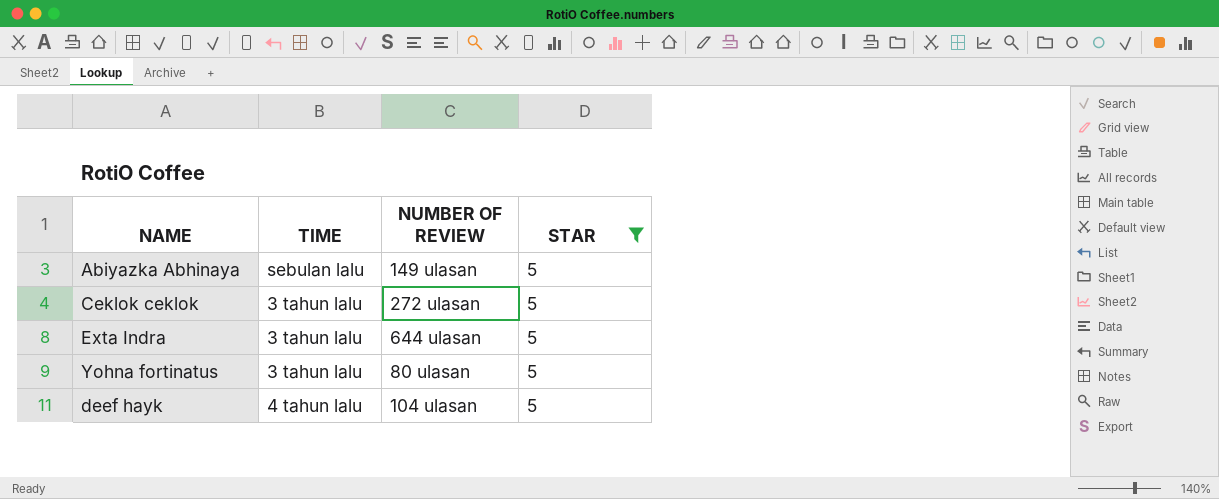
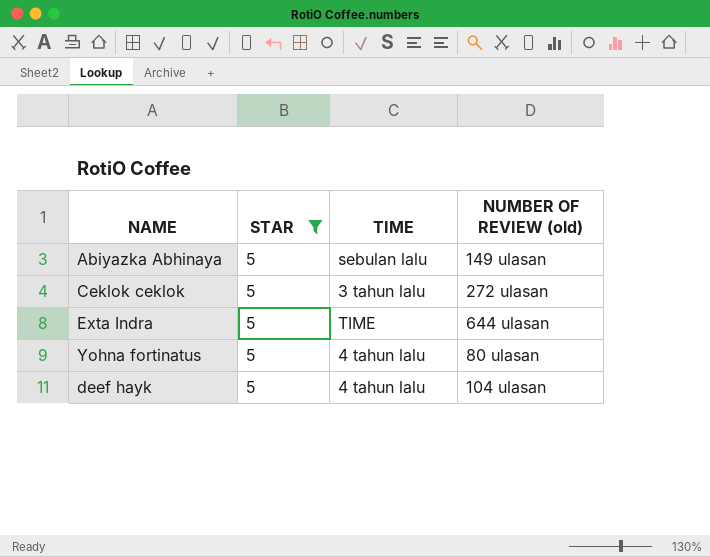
column STAR | position: 4 -> 2
column name: NUMBER OF REVIEW -> NUMBER OF REVIEW (old)
Exta Indra | TIME: 3 tahun lalu -> TIME
Yohna fortinatus | TIME: 3 tahun lalu -> 4 tahun lalu

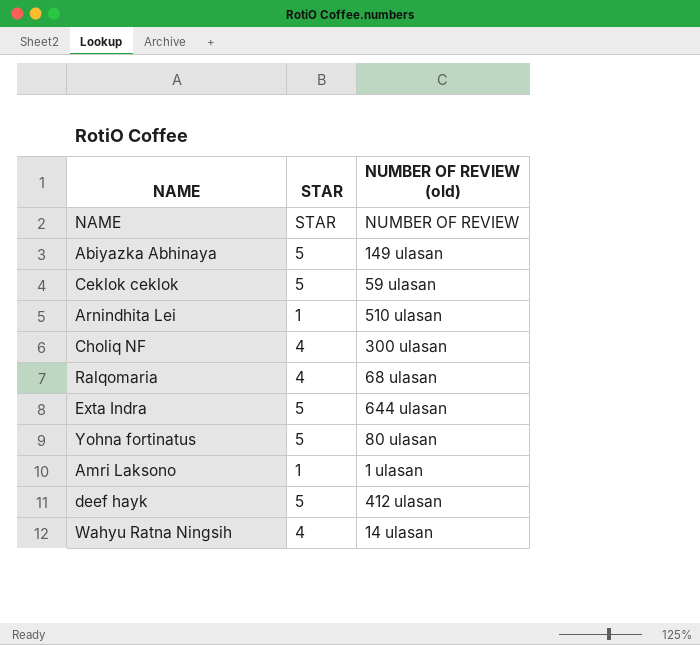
filter: STAR = 5 -> none
column TIME | position: 3 -> none
Ceklok ceklok | NUMBER OF REVIEW (old): 272 ulasan -> 59 ulasan
deef hayk | NUMBER OF REVIEW (old): 104 ulasan -> 412 ulasan

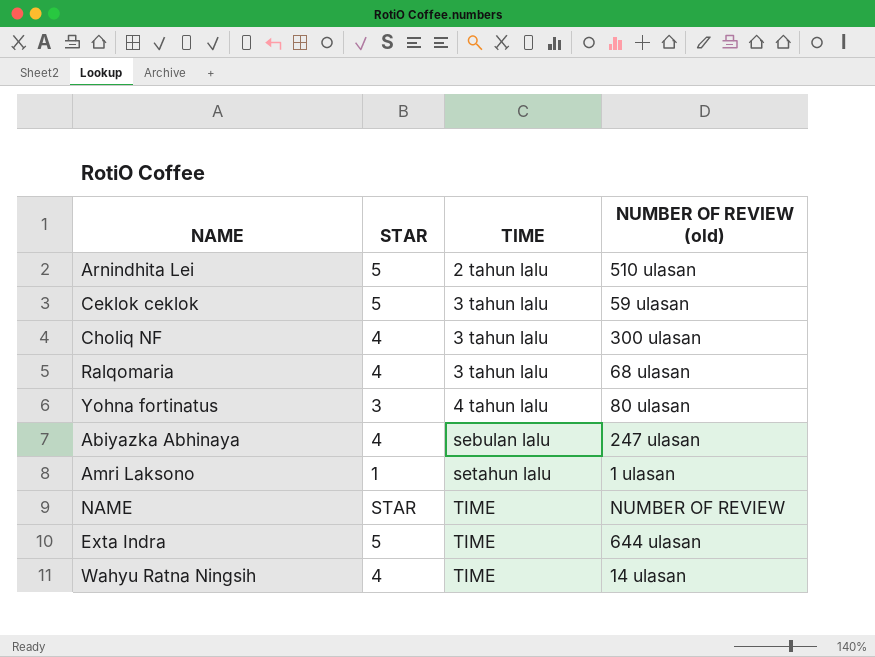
row order: none -> TIME ascending
column TIME | position: none -> 3
row deef hayk: 5 | 412 ulasan -> none
Arnindhita Lei | STAR: 1 -> 5
Yohna fortinatus | STAR: 5 -> 3
Abiyazka Abhinaya | STAR: 5 -> 4
Abiyazka Abhinaya | NUMBER OF REVIEW (old): 149 ulasan -> 247 ulasan

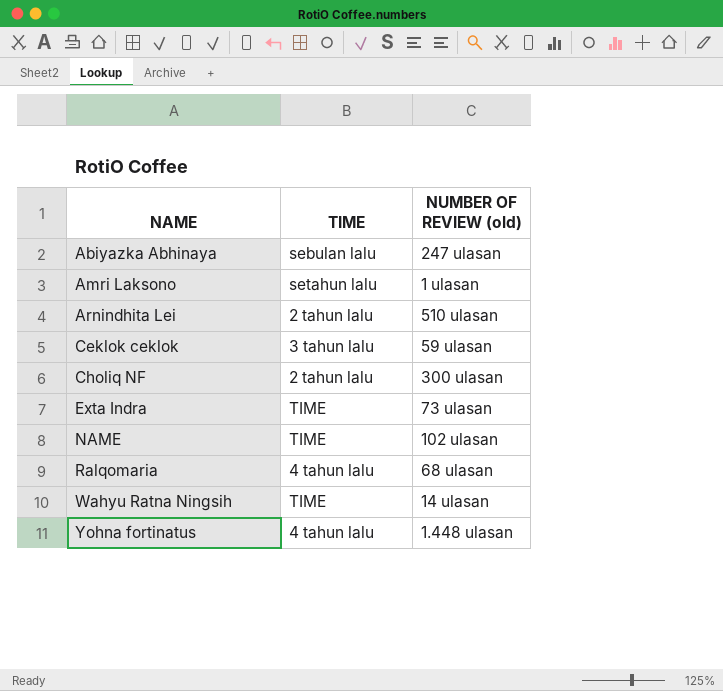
row order: TIME ascending -> NAME ascending
column STAR | position: 2 -> none
Choliq NF | TIME: 3 tahun lalu -> 2 tahun lalu
Exta Indra | NUMBER OF REVIEW (old): 644 ulasan -> 73 ulasan
NAME | NUMBER OF REVIEW (old): NUMBER OF REVIEW -> 102 ulasan
Ralqomaria | TIME: 3 tahun lalu -> 4 tahun lalu
Yohna fortinatus | NUMBER OF REVIEW (old): 80 ulasan -> 1.448 ulasan

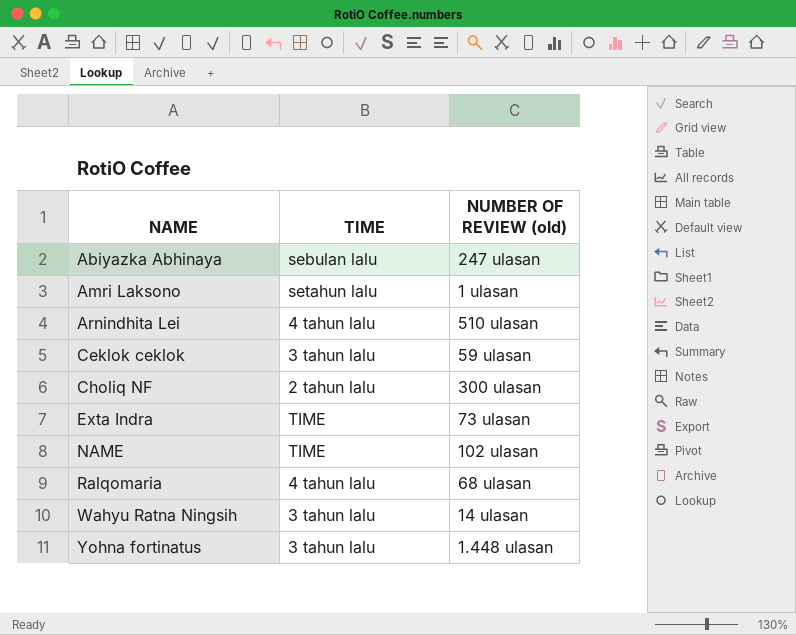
Arnindhita Lei | TIME: 2 tahun lalu -> 4 tahun lalu
Wahyu Ratna Ningsih | TIME: TIME -> 3 tahun lalu
Yohna fortinatus | TIME: 4 tahun lalu -> 3 tahun lalu

